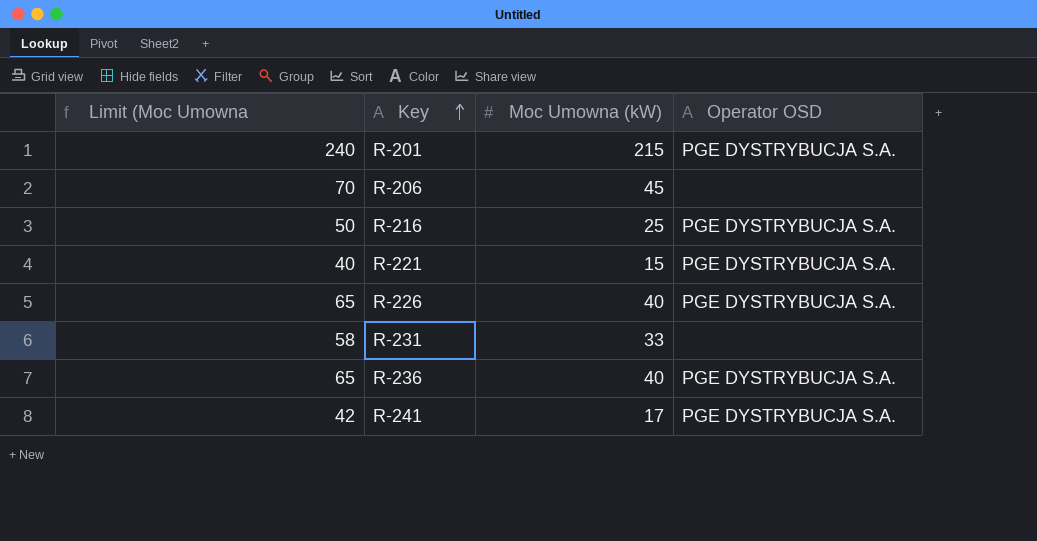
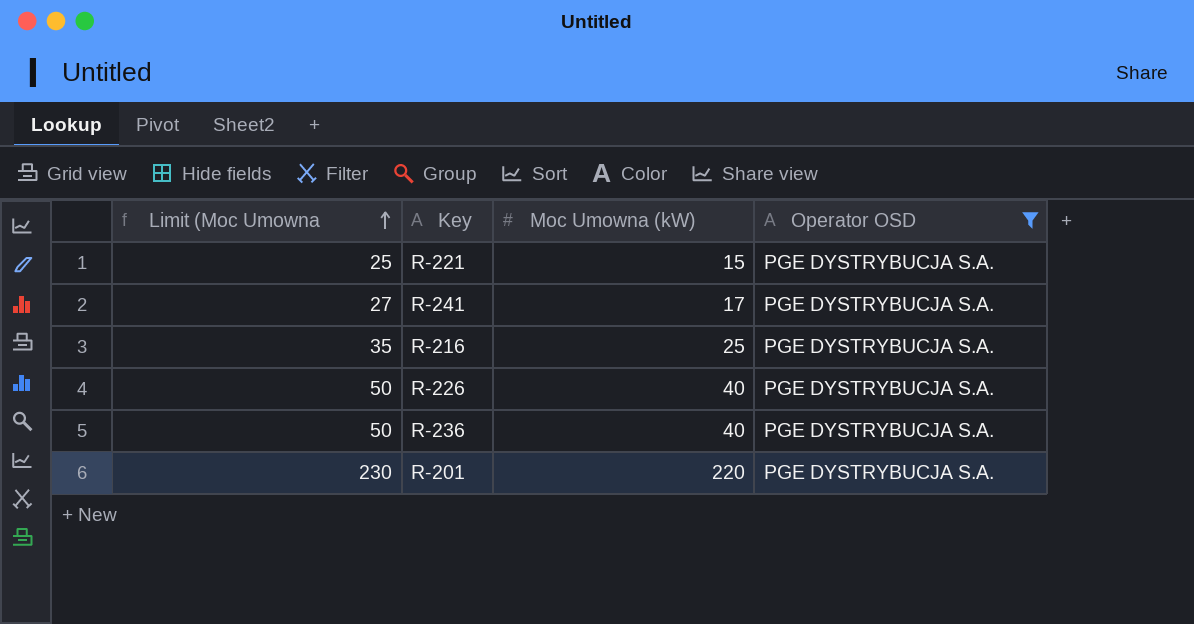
filter: none -> Operator OSD = PGE DYSTRYBUCJA S.A.
row order: Key ascending -> Limit (Moc Umowna ascending
column Limit (Moc Umowna | formula: [Moc Umowna (kW)] + 25 -> [Moc Umowna (kW)] + 10
R-201 | Moc Umowna (kW): 215 -> 220

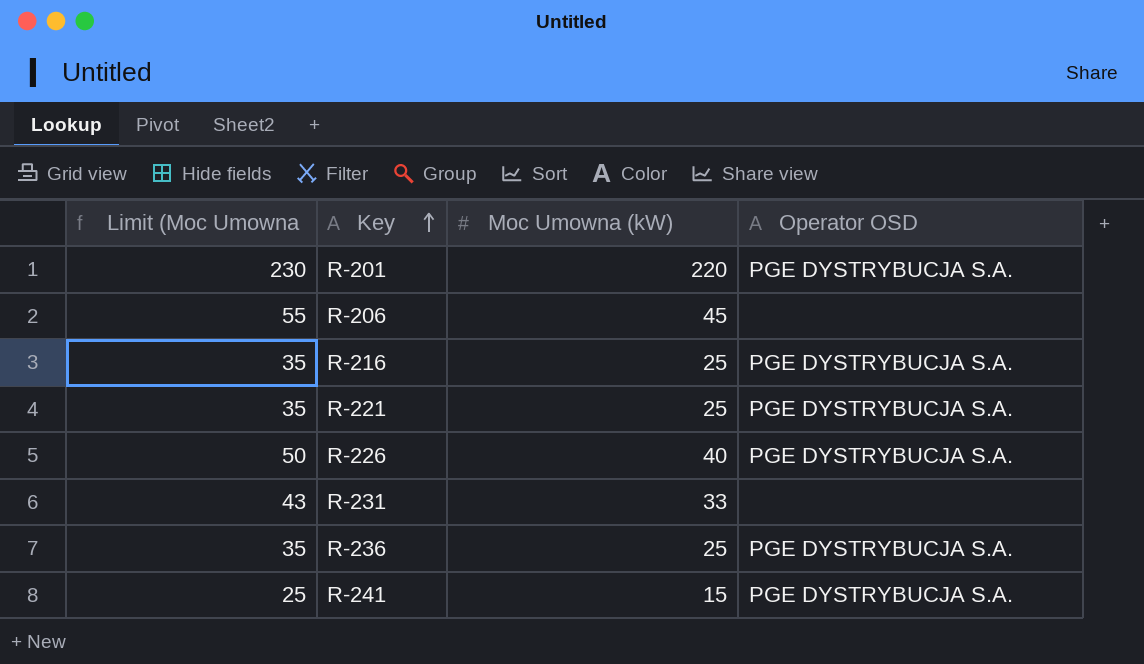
filter: Operator OSD = PGE DYSTRYBUCJA S.A. -> none
row order: Limit (Moc Umowna ascending -> Key ascending
R-221 | Limit (Moc Umowna: 25 -> 35
R-221 | Moc Umowna (kW): 15 -> 25
R-236 | Limit (Moc Umowna: 50 -> 35
R-236 | Moc Umowna (kW): 40 -> 25
R-241 | Limit (Moc Umowna: 27 -> 25
R-241 | Moc Umowna (kW): 17 -> 15

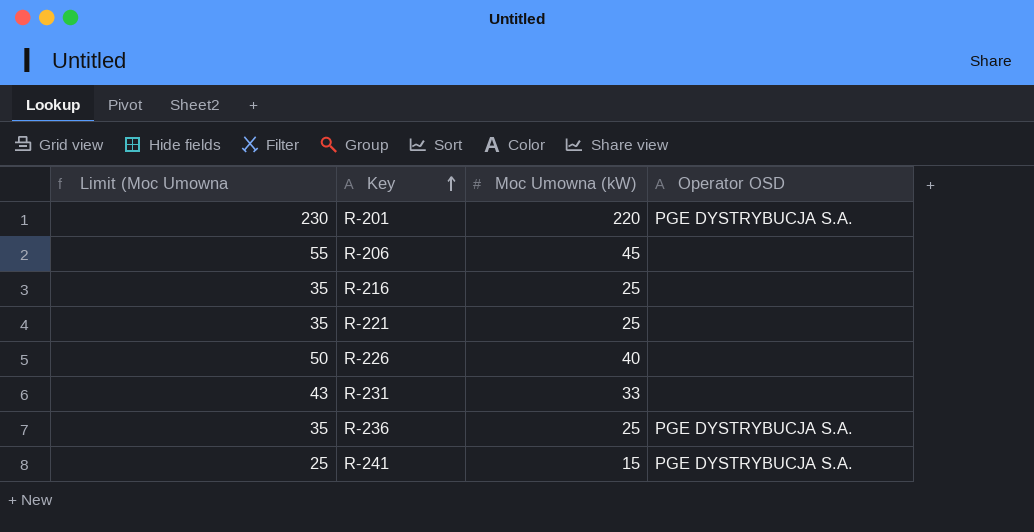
R-216 | Operator OSD: PGE DYSTRYBUCJA S.A. -> none
R-221 | Operator OSD: PGE DYSTRYBUCJA S.A. -> none
R-226 | Operator OSD: PGE DYSTRYBUCJA S.A. -> none

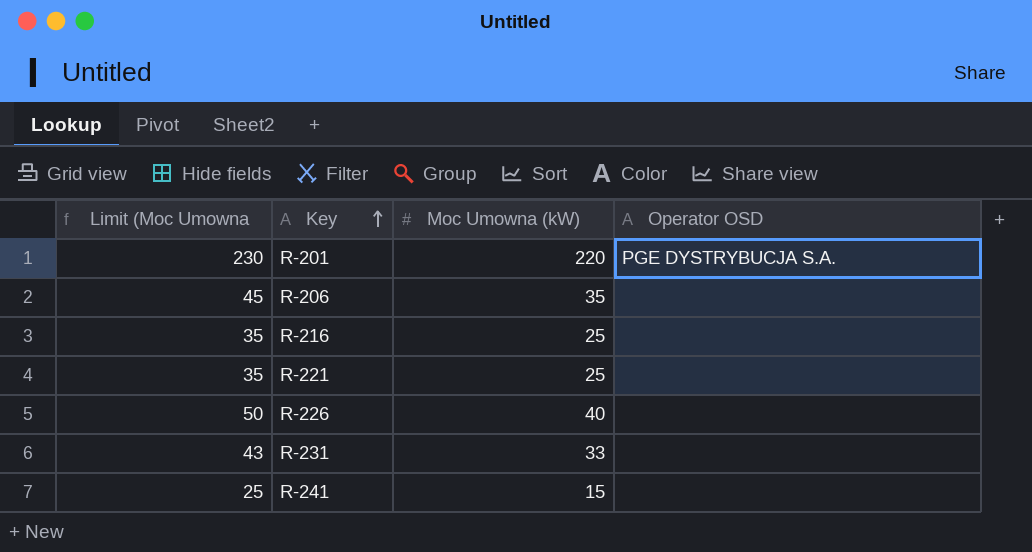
row R-236: 35 | 25 | PGE DYSTRYBUCJA S.A. -> none
R-206 | Limit (Moc Umowna: 55 -> 45
R-206 | Moc Umowna (kW): 45 -> 35
R-241 | Operator OSD: PGE DYSTRYBUCJA S.A. -> none

